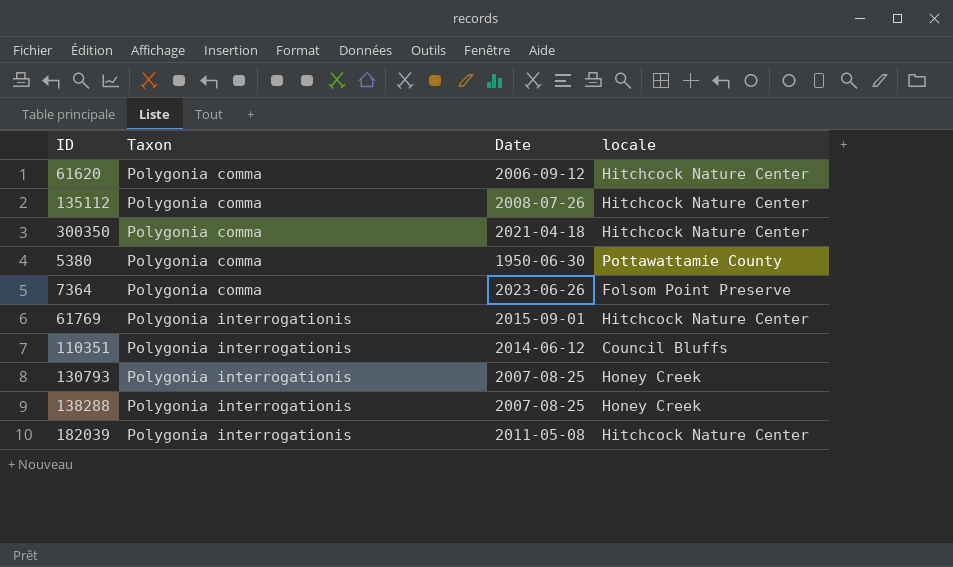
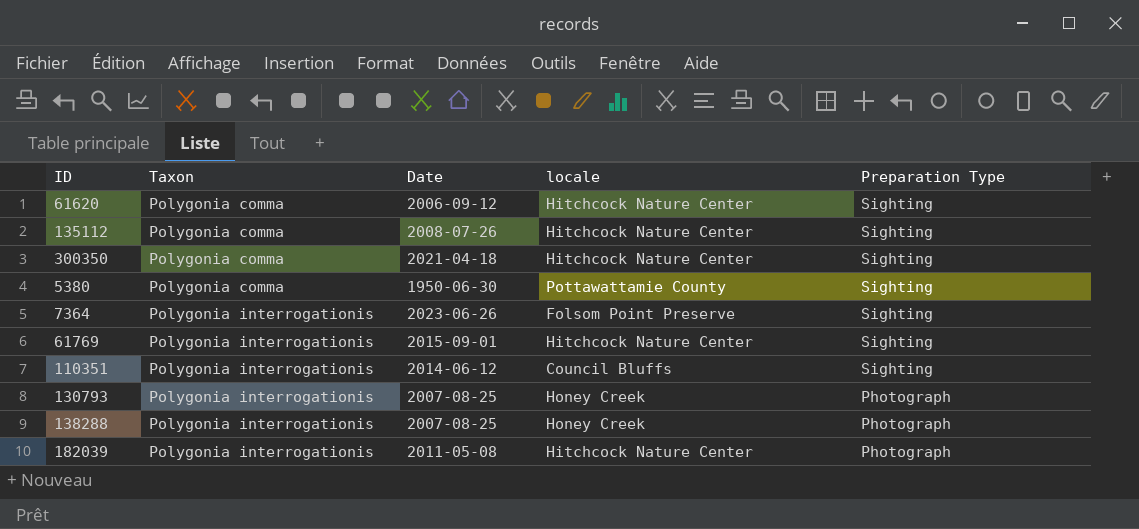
column Preparation Type | position: none -> 5
7364 | Taxon: Polygonia comma -> Polygonia interrogationis

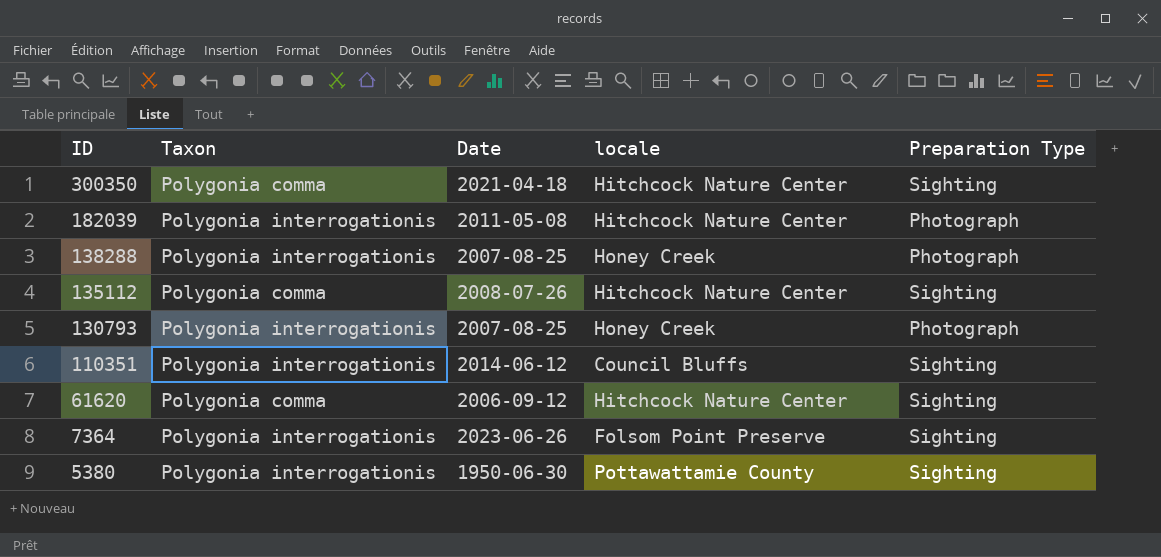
row order: Taxon ascending -> ID descending
row 61769: Polygonia interrogationis | 2015-09-01 | Hitchcock Nature Center | Sighting -> none
5380 | Taxon: Polygonia comma -> Polygonia interrogationis

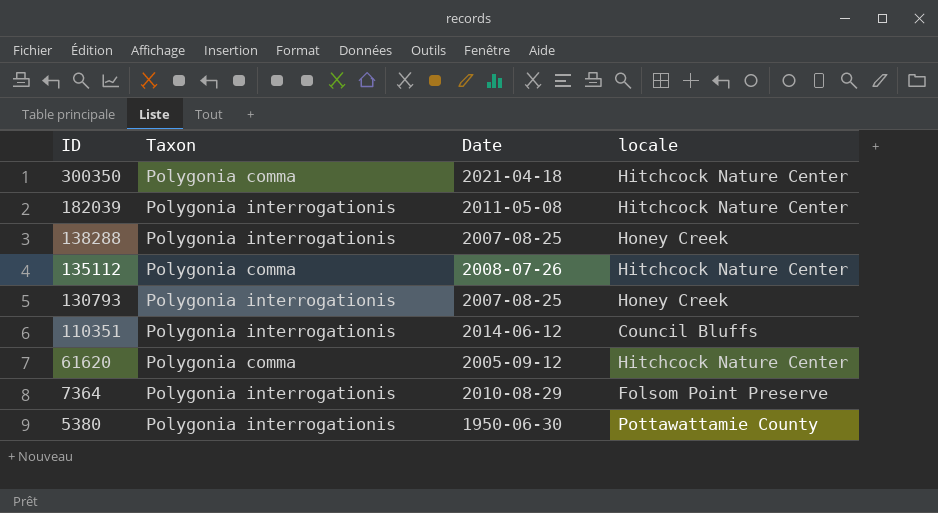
column Preparation Type | position: 5 -> none
61620 | Date: 2006-09-12 -> 2005-09-12
7364 | Date: 2023-06-26 -> 2010-08-29

